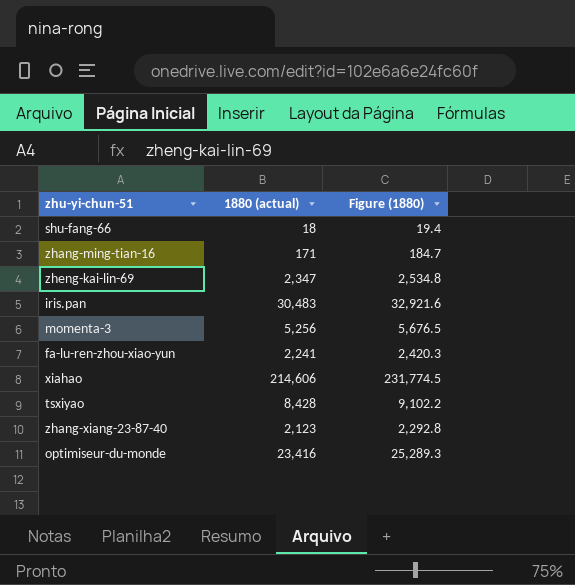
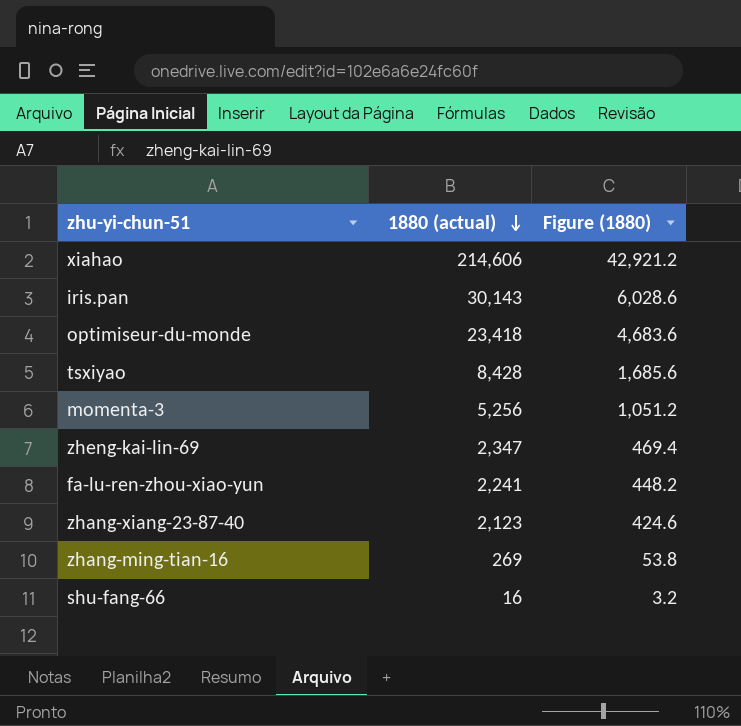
row order: none -> 1880 (actual) descending
column Figure (1880) | formula: [1880 (actual)] * 1.08 -> [1880 (actual)] * 0.2
iris.pan | 1880 (actual): 30,483 -> 30,143
optimiseur-du-monde | 1880 (actual): 23,416 -> 23,418
zhang-ming-tian-16 | 1880 (actual): 171 -> 269
shu-fang-66 | 1880 (actual): 18 -> 16

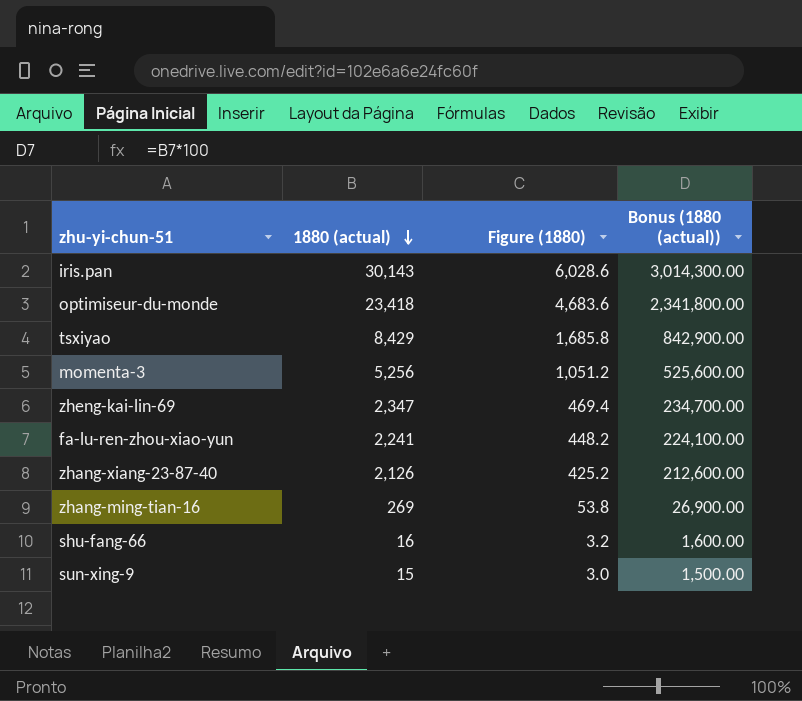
column Bonus (1880 (actual)) | formula: none -> [1880 (actual)] * 100
row xiahao: 214,606 | 42,921.2 -> none
tsxiyao | 1880 (actual): 8,428 -> 8,429
tsxiyao | Figure (1880): 1,685.6 -> 1,685.8
zhang-xiang-23-87-40 | 1880 (actual): 2,123 -> 2,126
zhang-xiang-23-87-40 | Figure (1880): 424.6 -> 425.2
row sun-xing-9: none -> 15 | 3.0 | 1,500.00

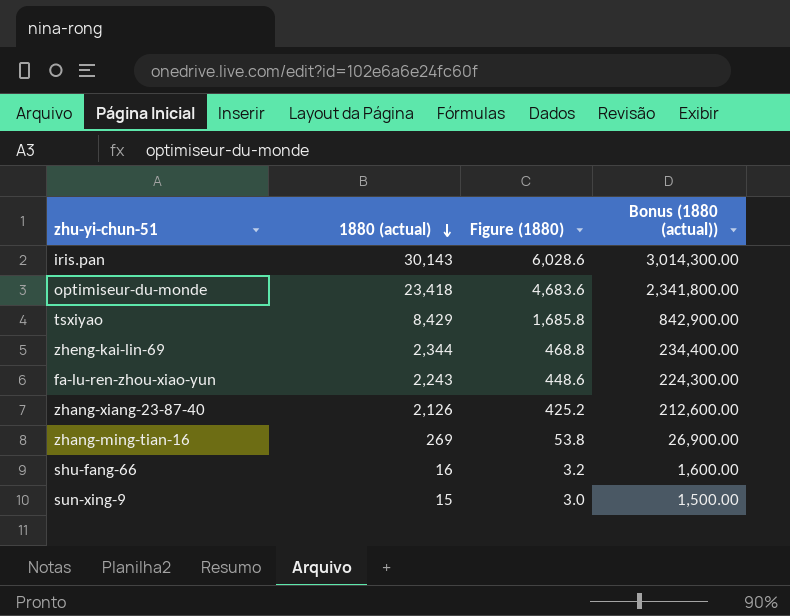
row momenta-3: 5,256 | 1,051.2 | 525,600.00 -> none
zheng-kai-lin-69 | 1880 (actual): 2,347 -> 2,344
zheng-kai-lin-69 | Figure (1880): 469.4 -> 468.8
zheng-kai-lin-69 | Bonus (1880 (actual)): 234,700.00 -> 234,400.00
fa-lu-ren-zhou-xiao-yun | 1880 (actual): 2,241 -> 2,243
fa-lu-ren-zhou-xiao-yun | Figure (1880): 448.2 -> 448.6
fa-lu-ren-zhou-xiao-yun | Bonus (1880 (actual)): 224,100.00 -> 224,300.00

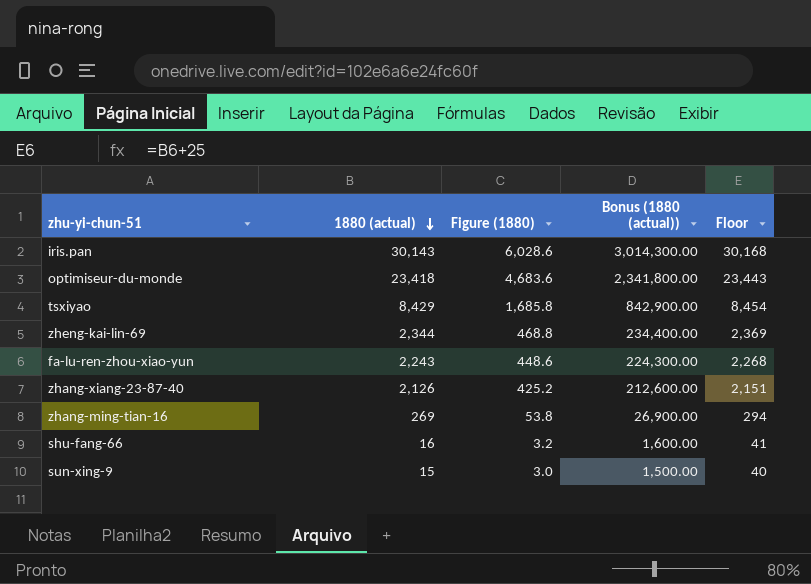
column Floor | formula: none -> [1880 (actual)] + 25

